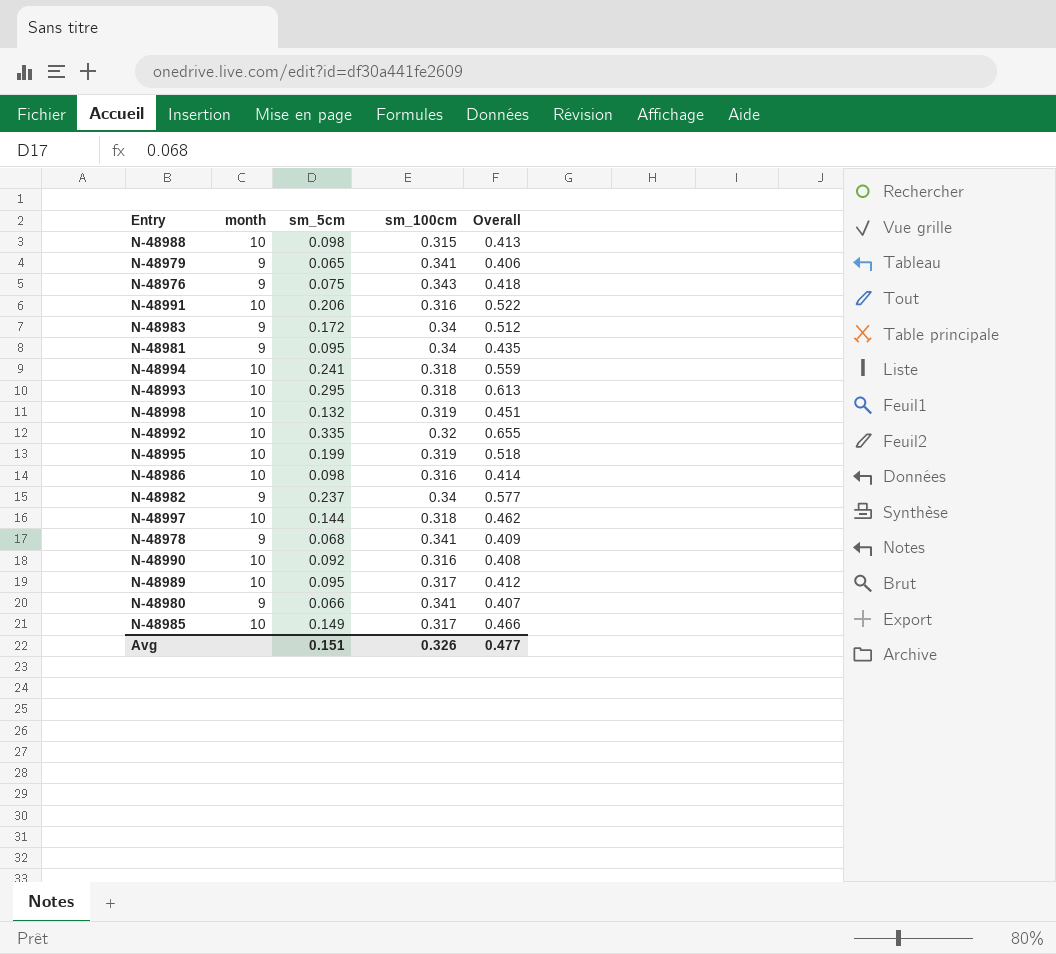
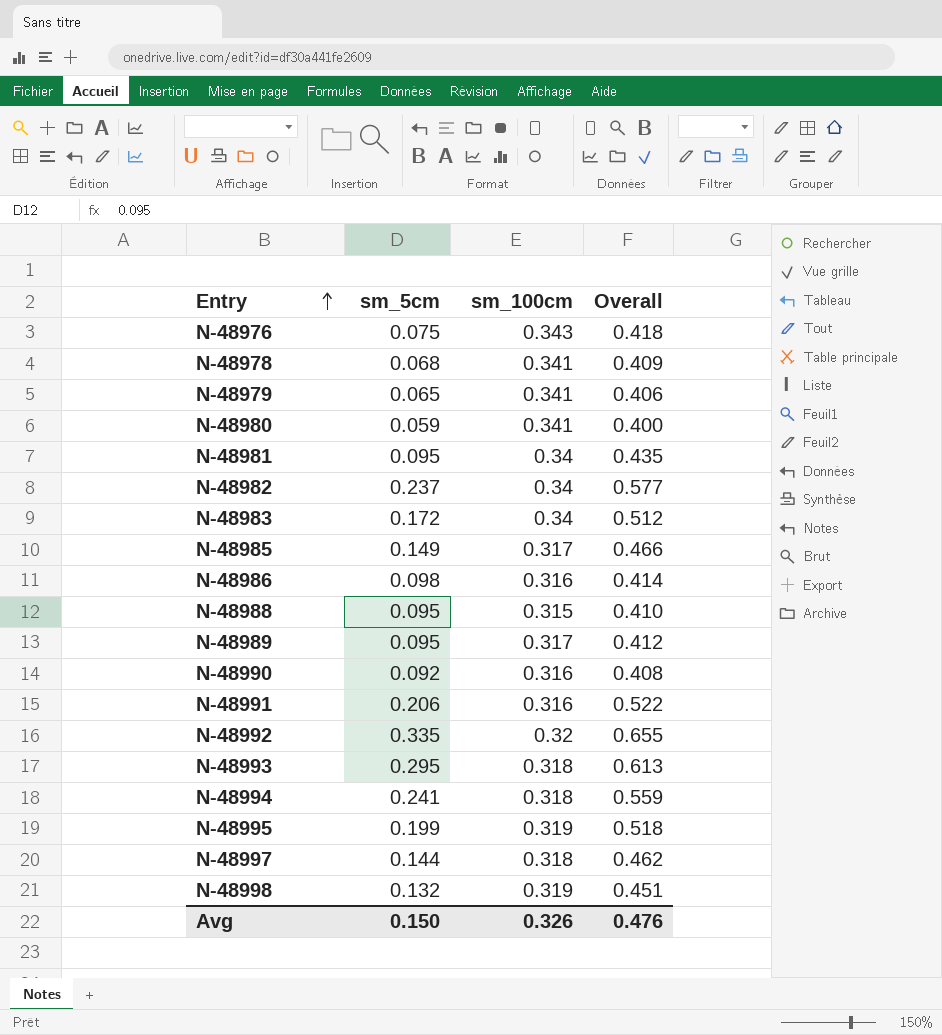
row order: none -> Entry ascending
column month | position: 2 -> none
N-48980 | sm_5cm: 0.066 -> 0.059
N-48980 | Overall: 0.407 -> 0.400
N-48988 | sm_5cm: 0.098 -> 0.095
N-48988 | Overall: 0.413 -> 0.410
Avg | sm_5cm: 0.151 -> 0.150
Avg | Overall: 0.477 -> 0.476

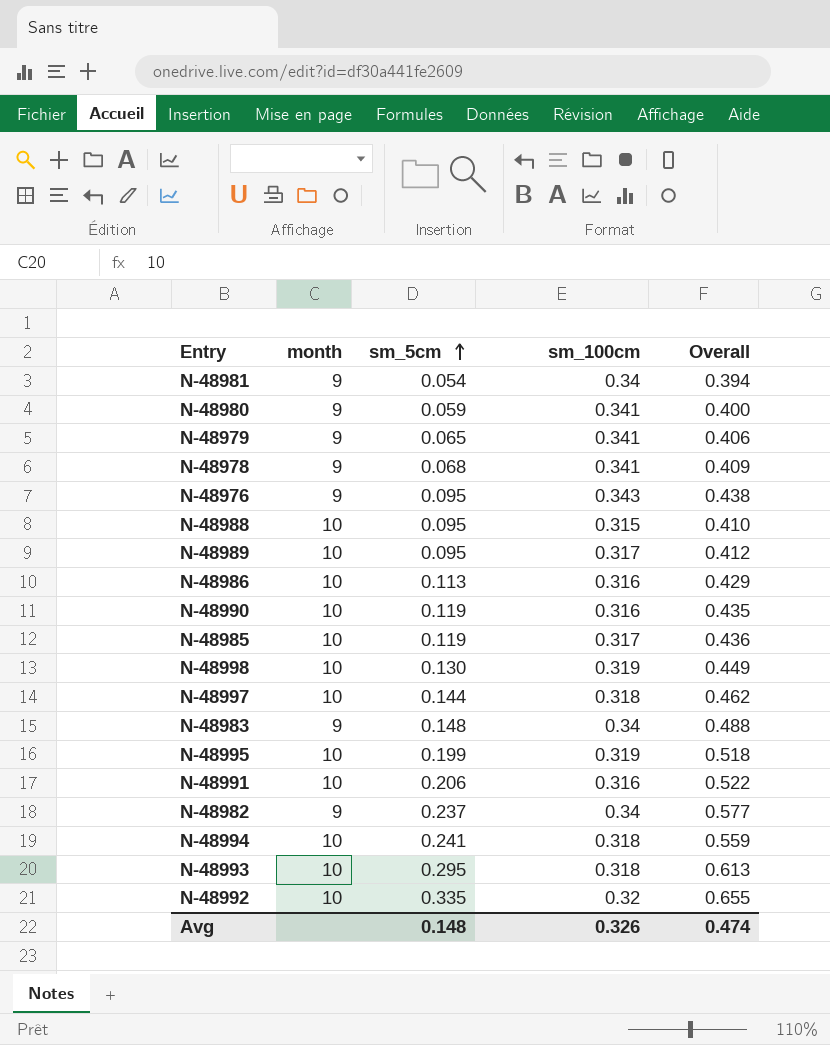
row order: Entry ascending -> sm_5cm ascending
column month | position: none -> 2
N-48981 | sm_5cm: 0.095 -> 0.054
N-48981 | Overall: 0.435 -> 0.394
N-48976 | sm_5cm: 0.075 -> 0.095
N-48976 | Overall: 0.418 -> 0.438
N-48986 | sm_5cm: 0.098 -> 0.113
N-48986 | Overall: 0.414 -> 0.429
N-48990 | sm_5cm: 0.092 -> 0.119
N-48990 | Overall: 0.408 -> 0.435
N-48985 | sm_5cm: 0.149 -> 0.119
N-48985 | Overall: 0.466 -> 0.436
N-48998 | sm_5cm: 0.132 -> 0.130
N-48998 | Overall: 0.451 -> 0.449
N-48983 | sm_5cm: 0.172 -> 0.148
N-48983 | Overall: 0.512 -> 0.488
Avg | sm_5cm: 0.150 -> 0.148
Avg | Overall: 0.476 -> 0.474

